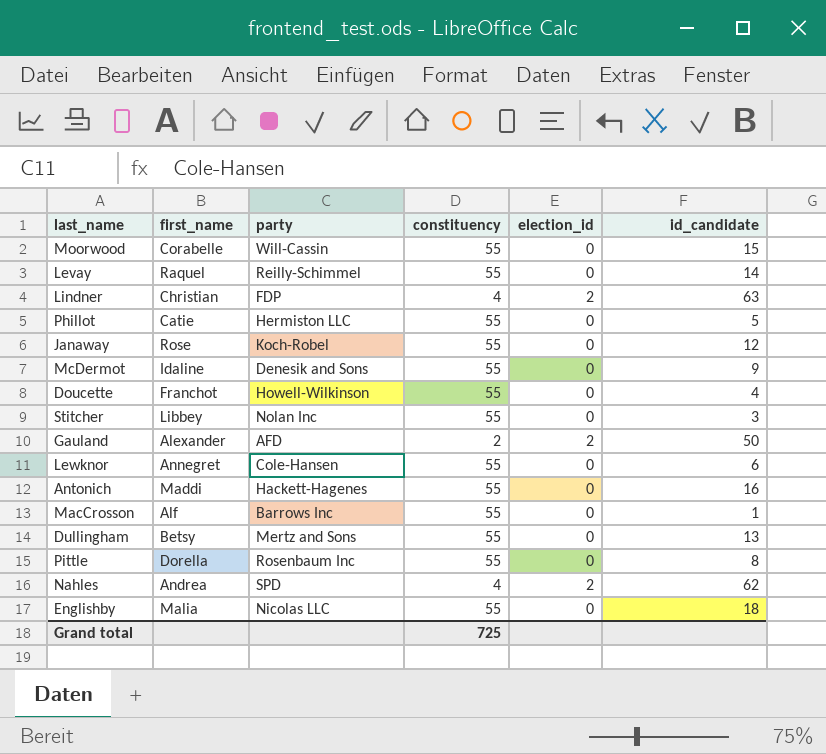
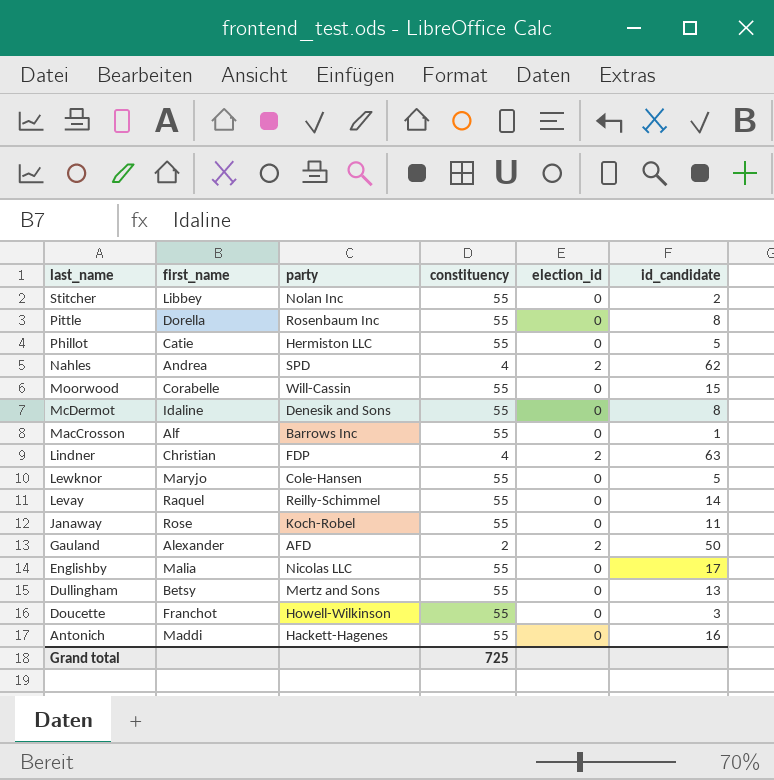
row order: none -> last_name descending
Stitcher | id_candidate: 3 -> 2
McDermot | id_candidate: 9 -> 8
Lewknor | first_name: Annegret -> Maryjo
Lewknor | id_candidate: 6 -> 5
Janaway | id_candidate: 12 -> 11
Englishby | id_candidate: 18 -> 17
Doucette | id_candidate: 4 -> 3

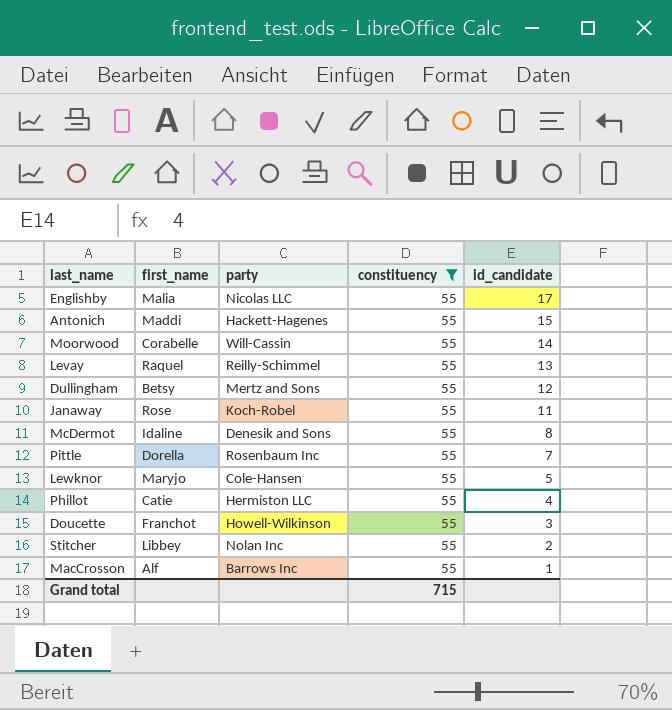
filter: none -> constituency = 55
row order: last_name descending -> id_candidate descending
column election_id | position: 5 -> none
Antonich | id_candidate: 16 -> 15
Moorwood | id_candidate: 15 -> 14
Levay | id_candidate: 14 -> 13
Dullingham | id_candidate: 13 -> 12
Pittle | id_candidate: 8 -> 7
Phillot | id_candidate: 5 -> 4
Grand total | constituency: 725 -> 715

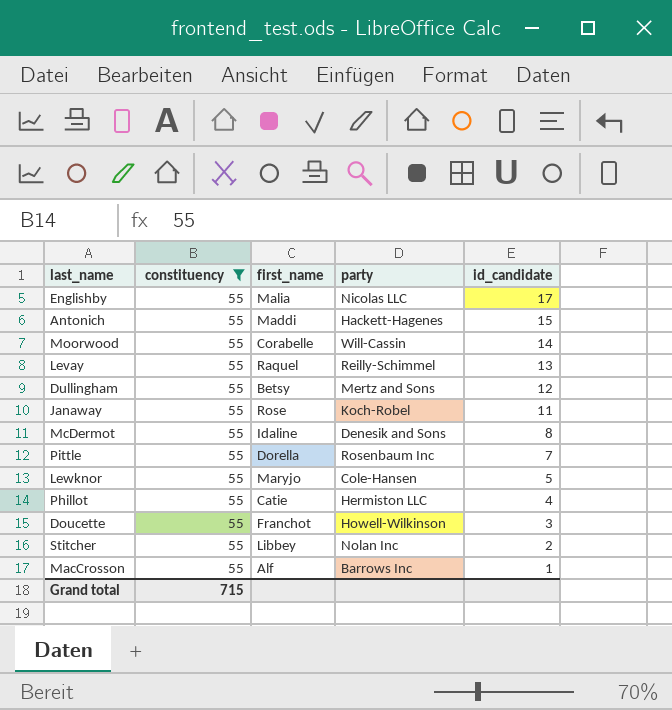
column constituency | position: 4 -> 2

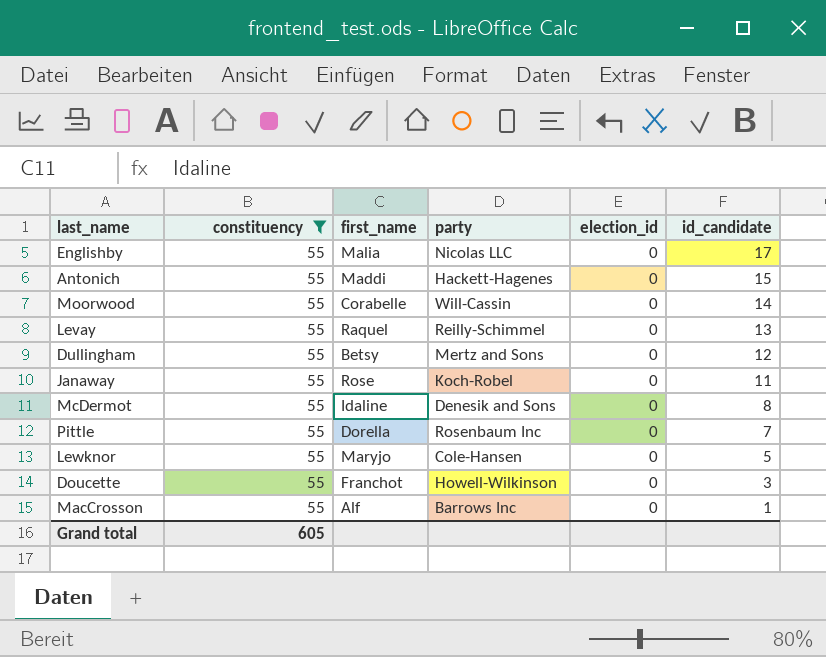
column election_id | position: none -> 5
row Phillot: 55 | Catie | Hermiston LLC | 4 -> none
row Stitcher: 55 | Libbey | Nolan Inc | 2 -> none
Grand total | constituency: 715 -> 605

